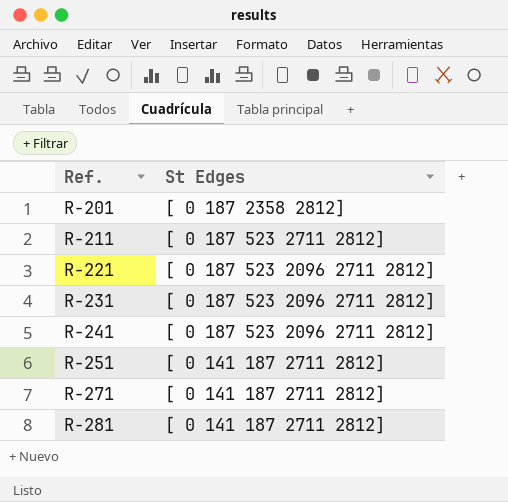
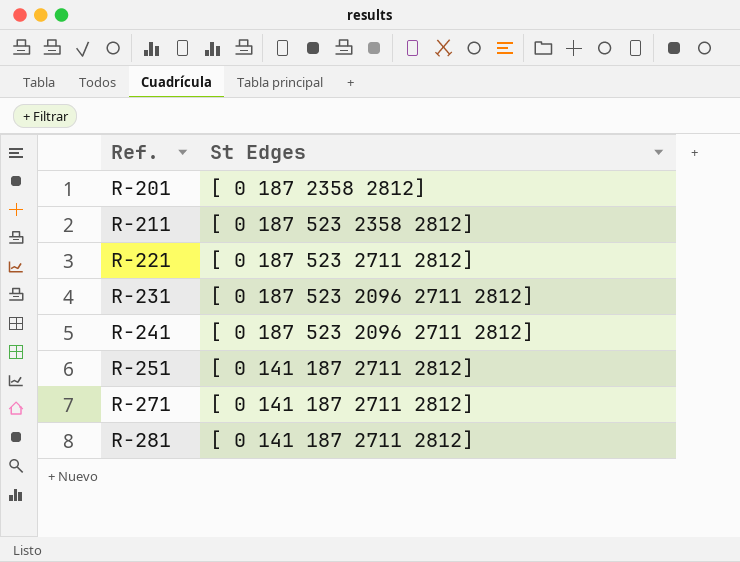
R-211 | St Edges: [ 0 187 523 2711 2812] -> [ 0 187 523 2358 2812]
R-221 | St Edges: [ 0 187 523 2096 2711 2812] -> [ 0 187 523 2711 2812]

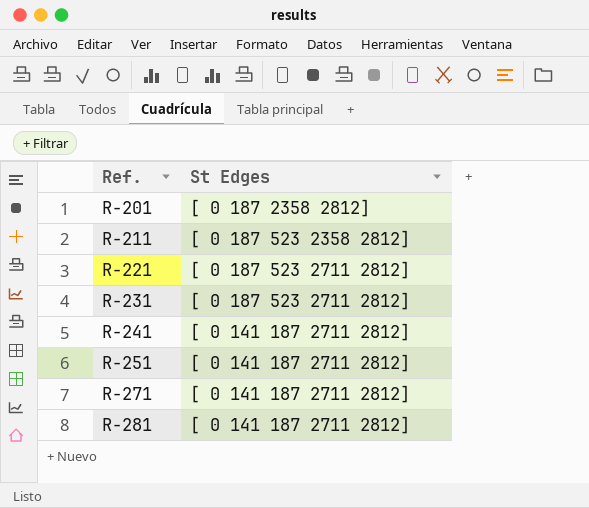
R-231 | St Edges: [ 0 187 523 2096 2711 2812] -> [ 0 187 523 2711 2812]
R-241 | St Edges: [ 0 187 523 2096 2711 2812] -> [ 0 141 187 2711 2812]

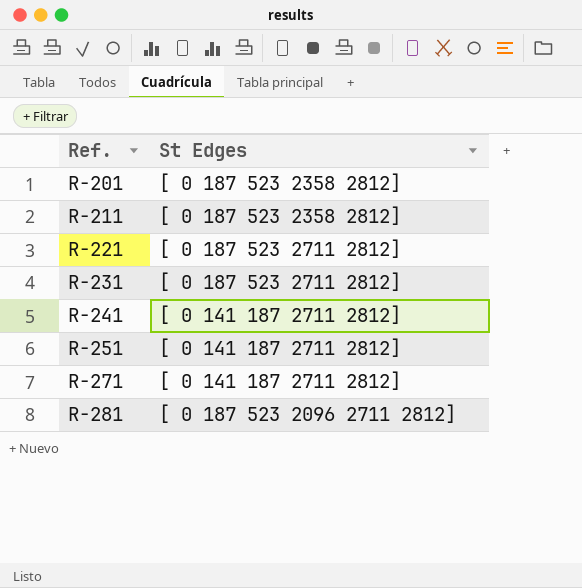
R-201 | St Edges: [ 0 187 2358 2812] -> [ 0 187 523 2358 2812]
R-281 | St Edges: [ 0 141 187 2711 2812] -> [ 0 187 523 2096 2711 2812]

